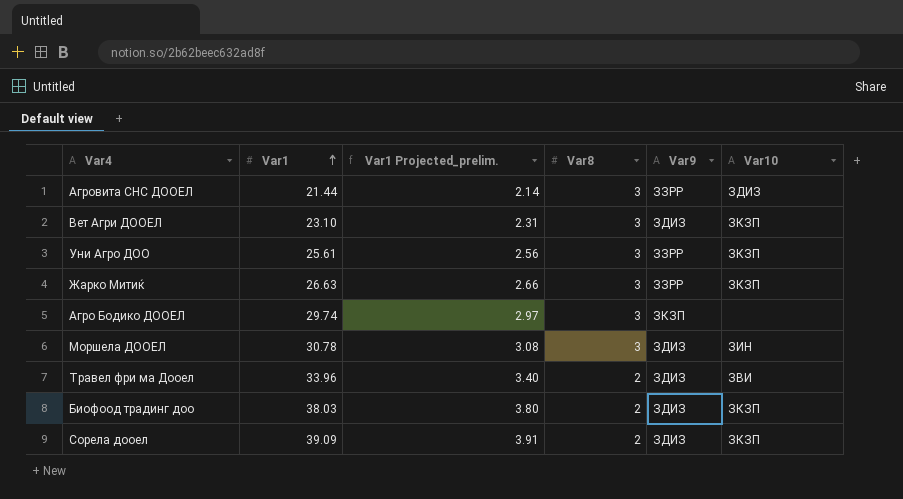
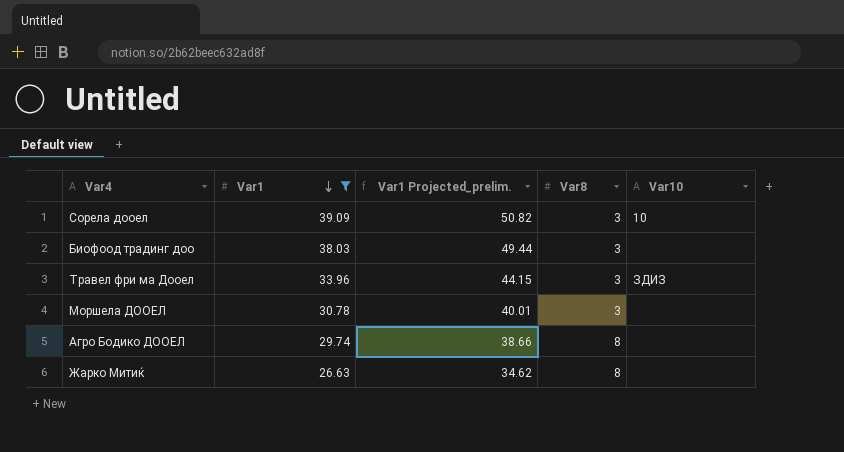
filter: none -> Var1 >= 26.63
row order: Var1 ascending -> Var1 descending
column Var9 | position: 5 -> none
column Var1 Projected_prelim. | formula: [Var1] * 0.1 -> [Var1] * 1.3
Сорела дооел | Var8: 2 -> 3
Сорела дооел | Var10: ЗКЗП -> 10
Биофоод традинг доо | Var8: 2 -> 3
Биофоод традинг доо | Var10: ЗКЗП -> none
Травел фри ма Дооел | Var8: 2 -> 3
Травел фри ма Дооел | Var10: ЗВИ -> ЗДИЗ
Моршела ДООЕЛ | Var10: ЗИН -> none
Агро Бодико ДООЕЛ | Var8: 3 -> 8
Жарко Митиќ | Var8: 3 -> 8
Жарко Митиќ | Var10: ЗКЗП -> none

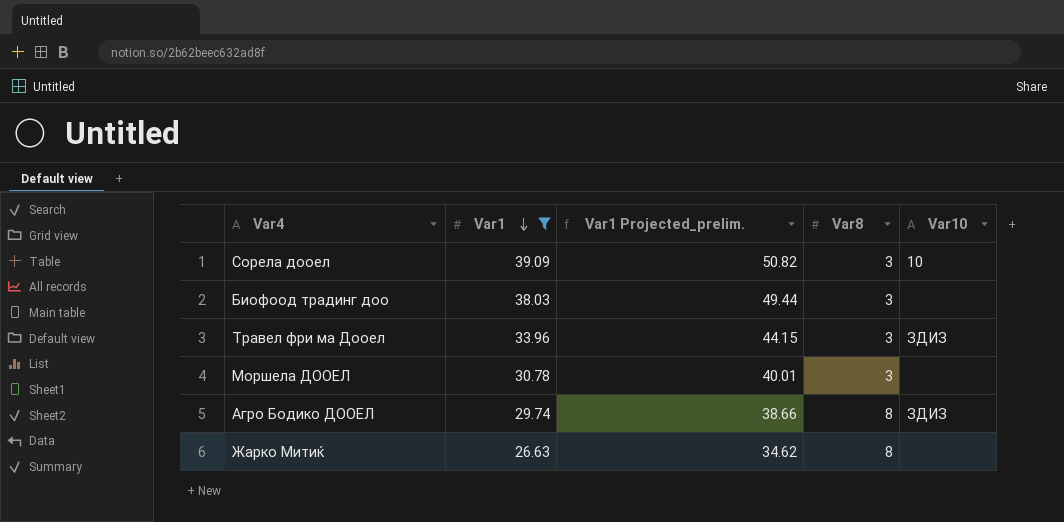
Агро Бодико ДООЕЛ | Var10: none -> ЗДИЗ

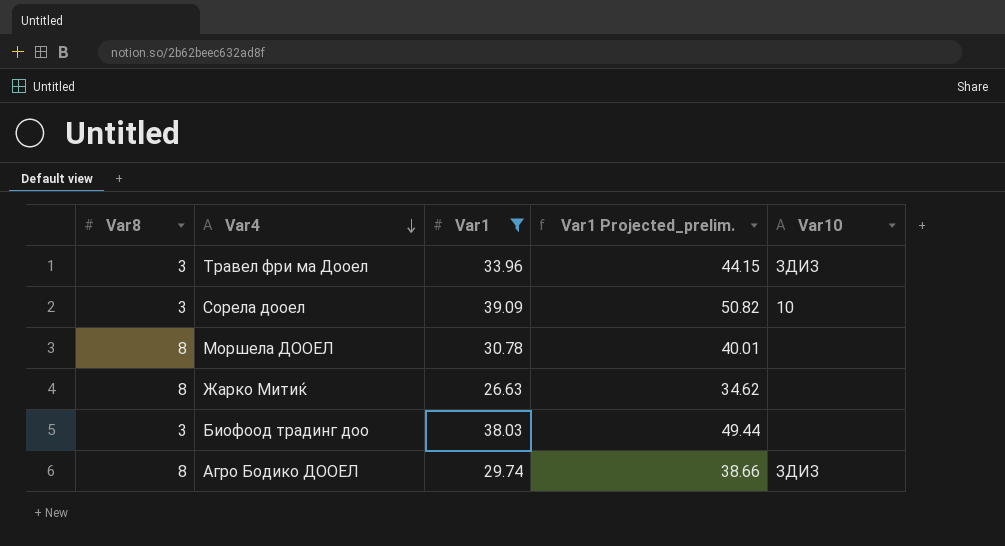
row order: Var1 descending -> Var4 descending
column Var8 | position: 4 -> 1
Моршела ДООЕЛ | Var8: 3 -> 8

